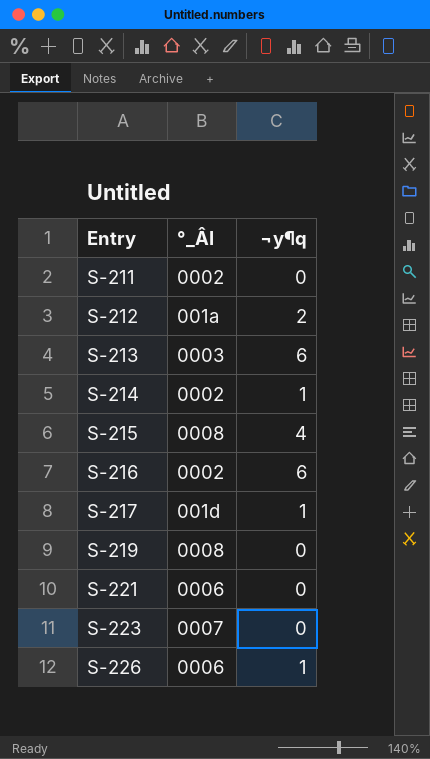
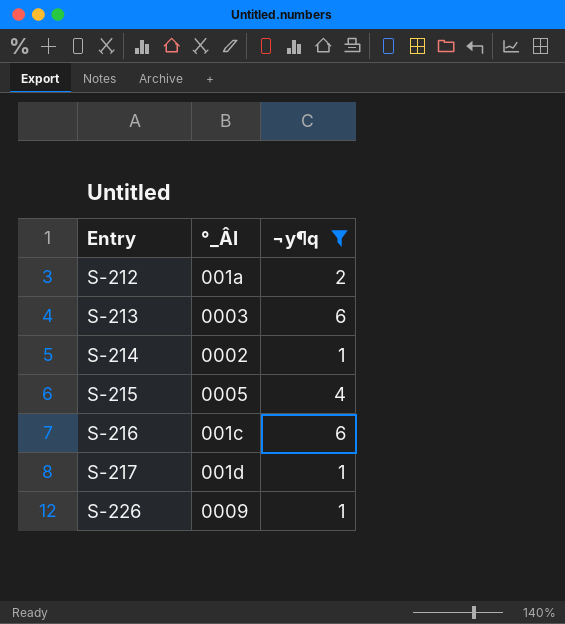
filter: none -> ¬y¶q != 0
S-215 | °_ÂI: 0008 -> 0005
S-216 | °_ÂI: 0002 -> 001c
S-226 | °_ÂI: 0006 -> 0009

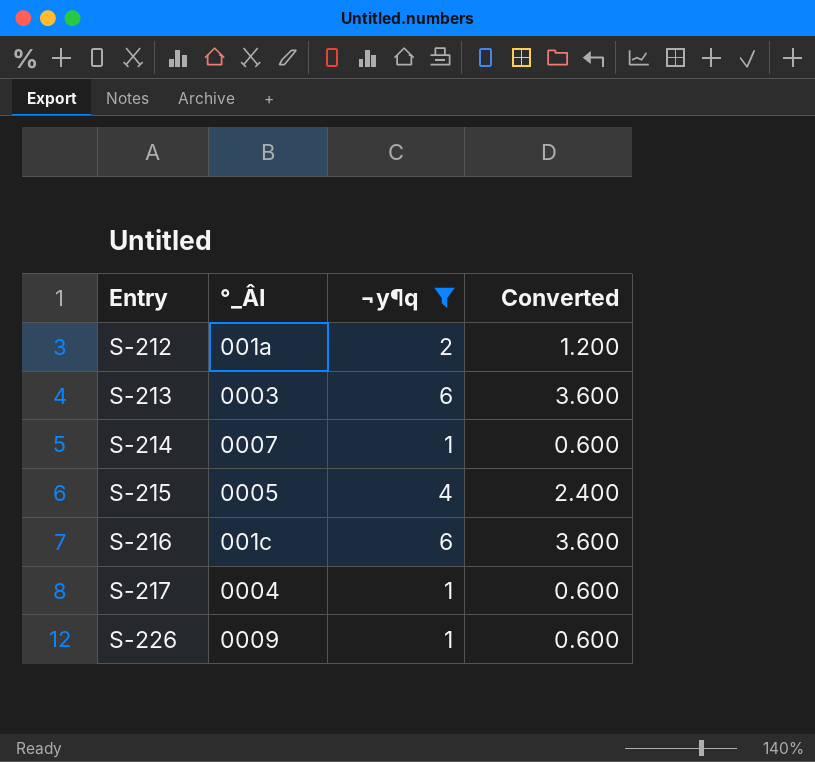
column Converted | formula: none -> [¬y¶q] * 0.6
S-214 | °_ÂI: 0002 -> 0007
S-217 | °_ÂI: 001d -> 0004

